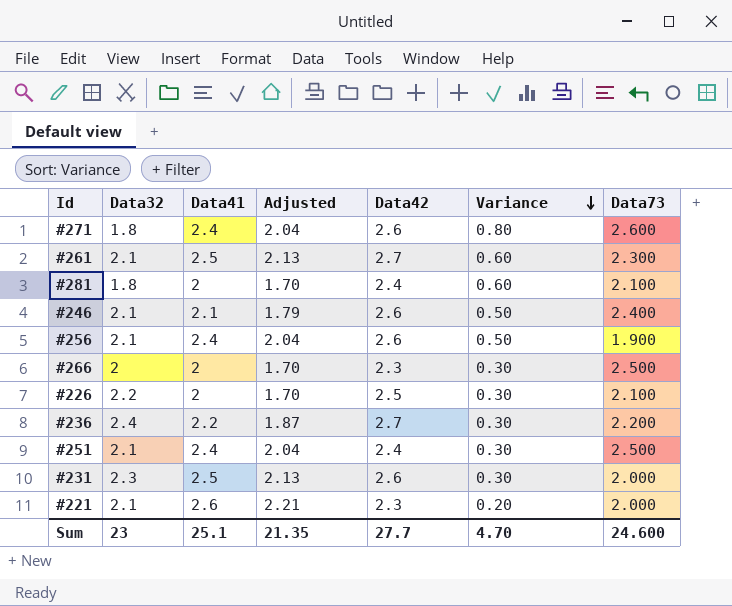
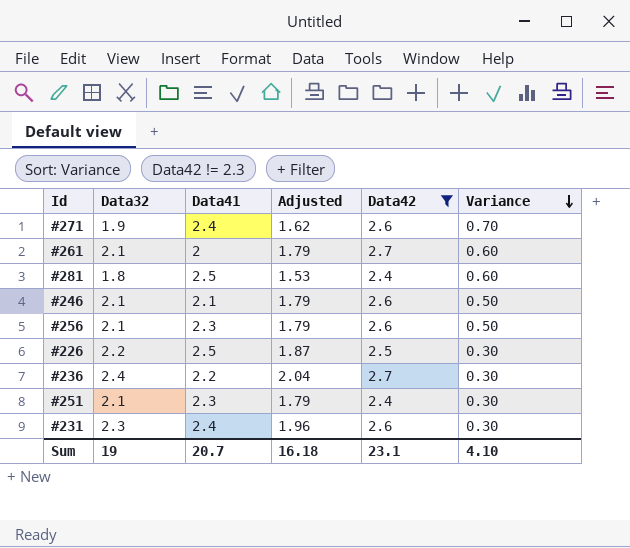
filter: none -> Data42 != 2.3
column Data73 | position: 7 -> none
column Adjusted | formula: [Data41] * 0.85 -> [Data32] * 0.85
#271 | Data32: 1.8 -> 1.9
#271 | Variance: 0.80 -> 0.70
#261 | Data41: 2.5 -> 2
#281 | Data41: 2 -> 2.5
#256 | Data41: 2.4 -> 2.3
#226 | Data41: 2 -> 2.5
#251 | Data41: 2.4 -> 2.3
#231 | Data41: 2.5 -> 2.4
Sum | Data32: 23 -> 19
Sum | Data41: 25.1 -> 20.7
Sum | Adjusted: 21.35 -> 16.18
Sum | Data42: 27.7 -> 23.1
Sum | Variance: 4.70 -> 4.10

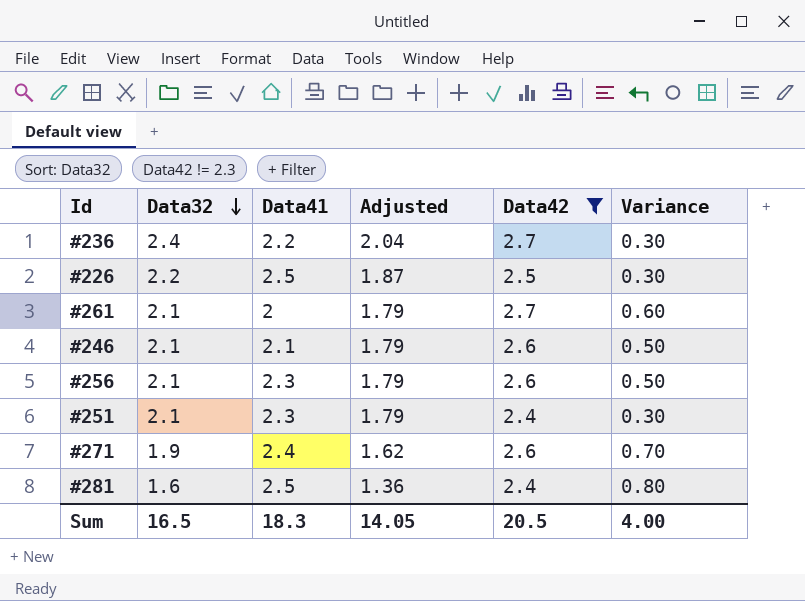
row order: Variance descending -> Data32 descending
row #231: 2.3 | 2.4 | 1.96 | 2.6 | 0.30 -> none
#281 | Data32: 1.8 -> 1.6
#281 | Adjusted: 1.53 -> 1.36
#281 | Variance: 0.60 -> 0.80
Sum | Data32: 19 -> 16.5
Sum | Data41: 20.7 -> 18.3
Sum | Adjusted: 16.18 -> 14.05
Sum | Data42: 23.1 -> 20.5
Sum | Variance: 4.10 -> 4.00

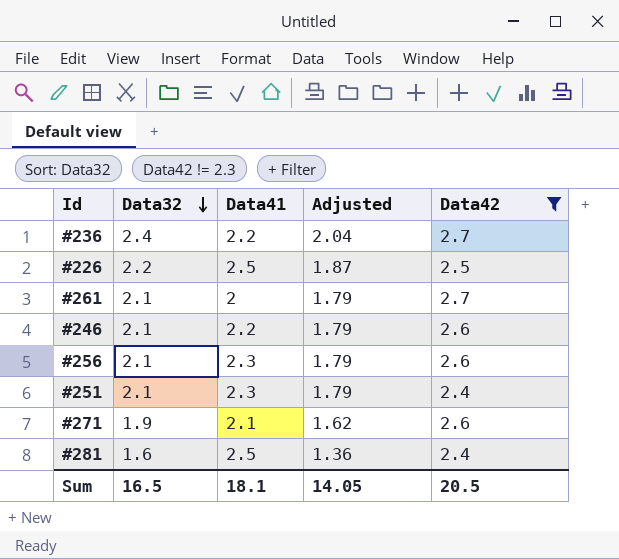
column Variance | formula: [Data42] - [Data32] -> none
#246 | Data41: 2.1 -> 2.2
#271 | Data41: 2.4 -> 2.1
Sum | Data41: 18.3 -> 18.1

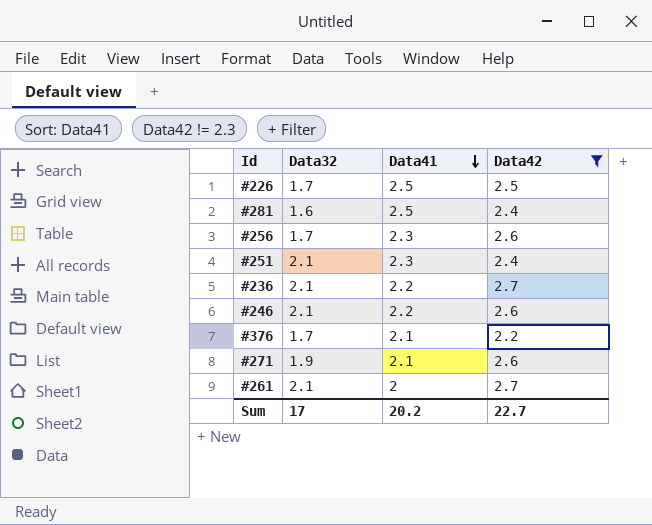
row order: Data32 descending -> Data41 descending
column Adjusted | formula: [Data32] * 0.85 -> none
#226 | Data32: 2.2 -> 1.7
#256 | Data32: 2.1 -> 1.7
#236 | Data32: 2.4 -> 2.1
row #376: none -> 1.7 | 2.1 | 2.2
Sum | Data32: 16.5 -> 17
Sum | Data41: 18.1 -> 20.2
Sum | Data42: 20.5 -> 22.7

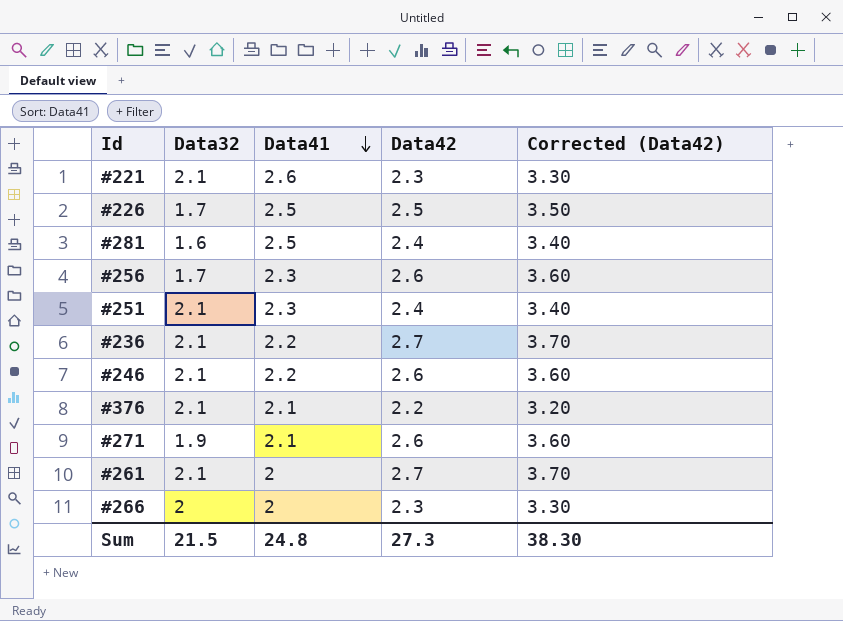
filter: Data42 != 2.3 -> none
column Corrected (Data42) | formula: none -> [Data42] + 1
#376 | Data32: 1.7 -> 2.1
Sum | Data32: 17 -> 21.5
Sum | Data41: 20.2 -> 24.8
Sum | Data42: 22.7 -> 27.3

